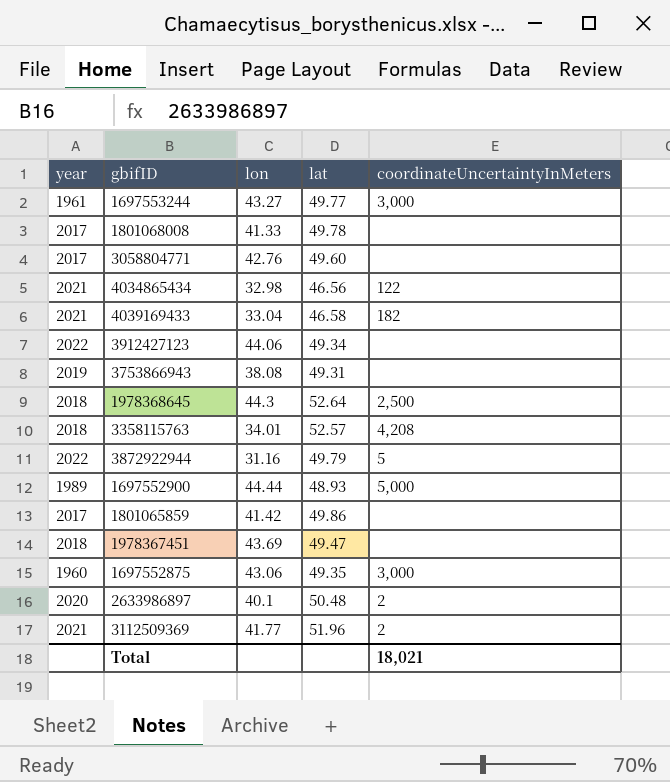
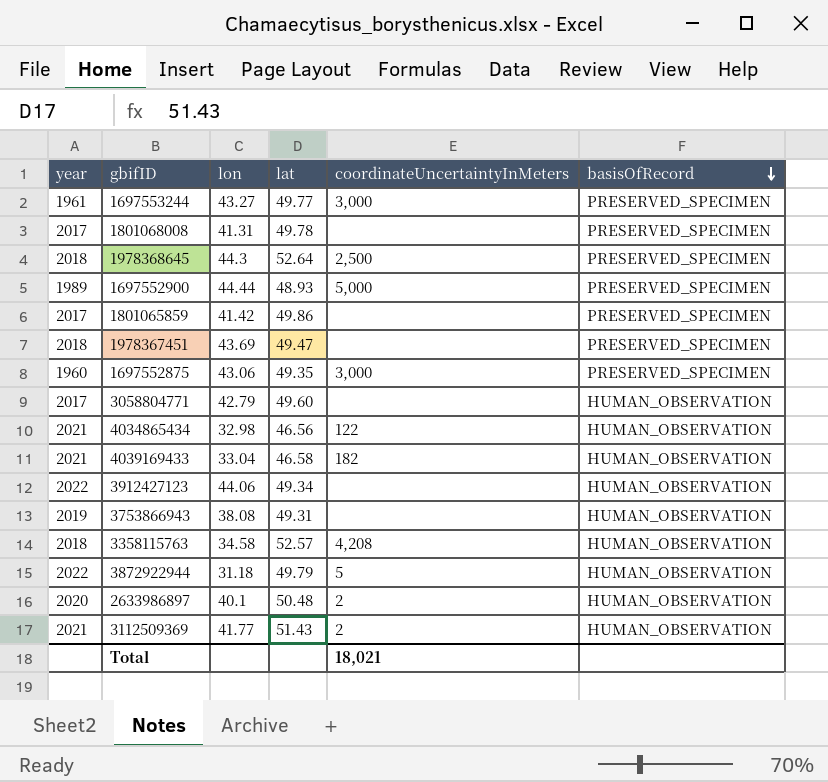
row order: none -> basisOfRecord descending
column basisOfRecord | position: none -> 6
1801068008 | lon: 41.33 -> 41.31
3058804771 | lon: 42.76 -> 42.79
3358115763 | lon: 34.01 -> 34.58
3872922944 | lon: 31.16 -> 31.18
3112509369 | lat: 51.96 -> 51.43

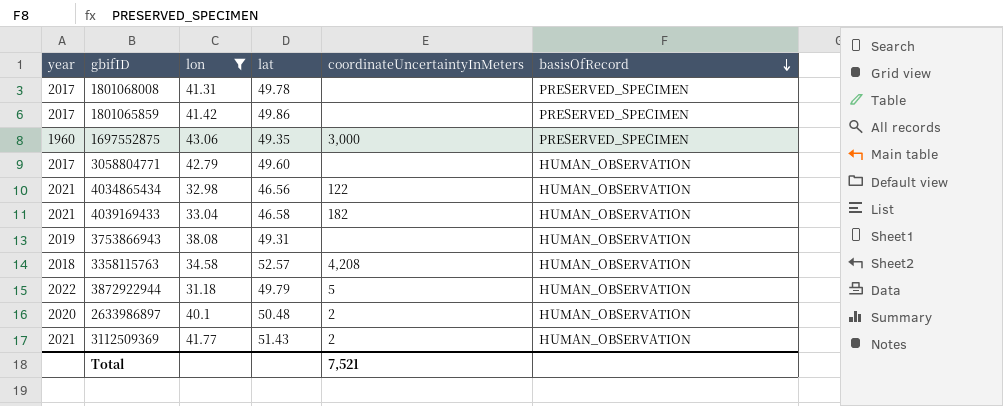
filter: none -> lon <= 43.06
Total | coordinateUncertaintyInMeters: 18,021 -> 7,521

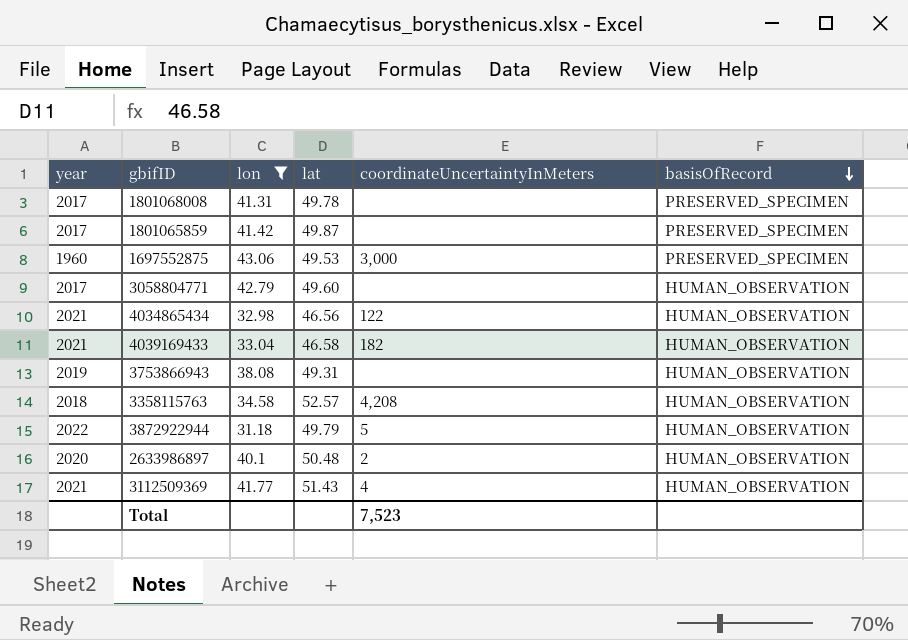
1801065859 | lat: 49.86 -> 49.87
1697552875 | lat: 49.35 -> 49.53
3112509369 | coordinateUncertaintyInMeters: 2 -> 4
Total | coordinateUncertaintyInMeters: 7,521 -> 7,523

